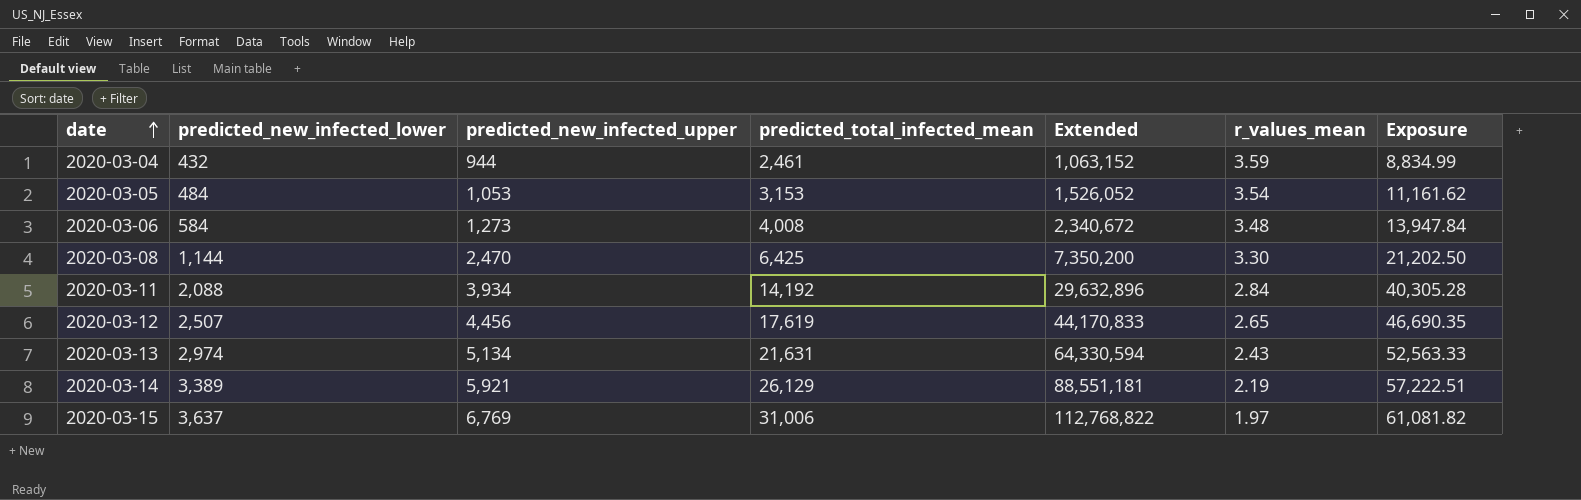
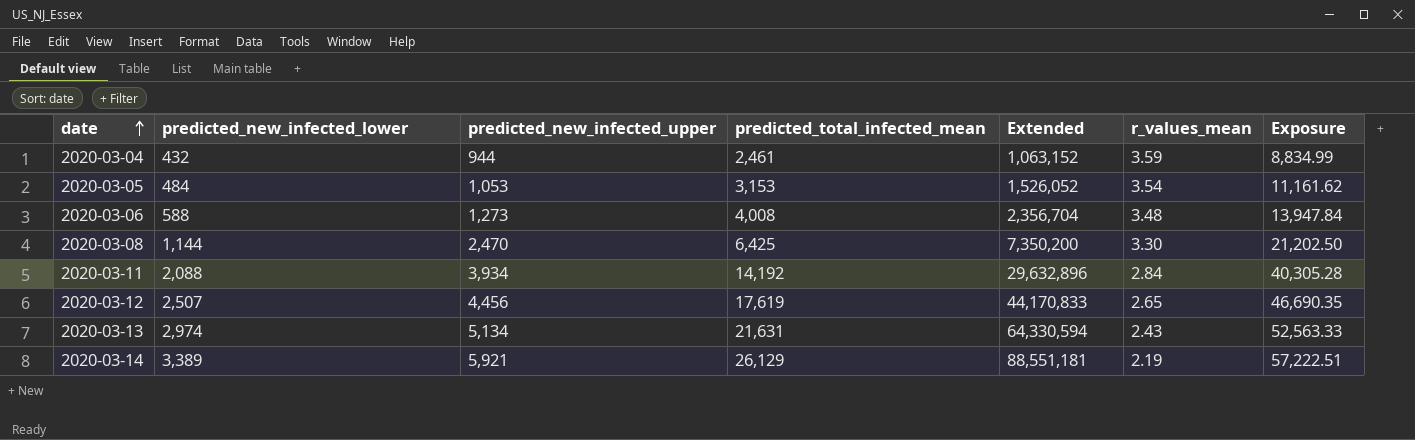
row 2020-03-15: 3,637 | 6,769 | 31,006 | 112,768,822 | 1.97 | 61,081.82 -> none
2020-03-06 | predicted_new_infected_lower: 584 -> 588
2020-03-06 | Extended: 2,340,672 -> 2,356,704

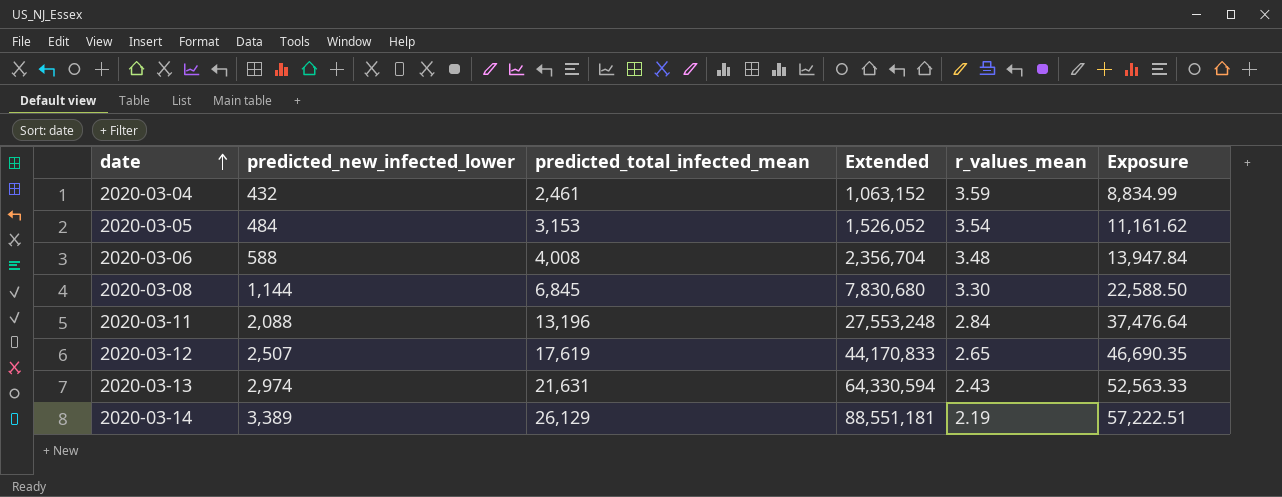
column predicted_new_infected_upper | position: 3 -> none
2020-03-08 | predicted_total_infected_mean: 6,425 -> 6,845
2020-03-08 | Extended: 7,350,200 -> 7,830,680
2020-03-08 | Exposure: 21,202.50 -> 22,588.50
2020-03-11 | predicted_total_infected_mean: 14,192 -> 13,196
2020-03-11 | Extended: 29,632,896 -> 27,553,248
2020-03-11 | Exposure: 40,305.28 -> 37,476.64

